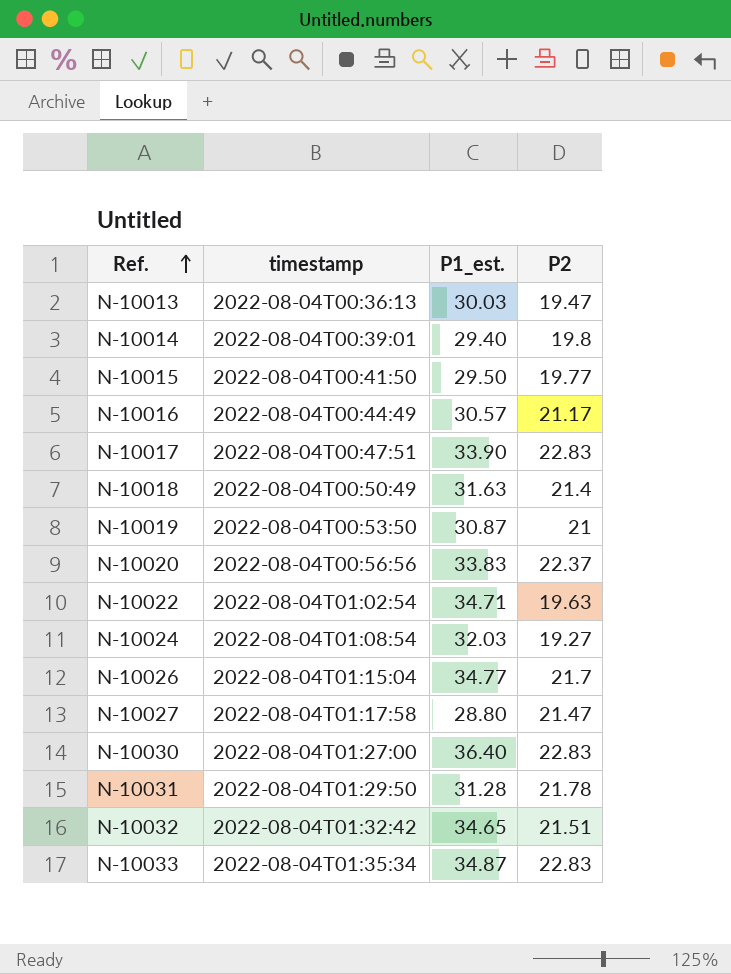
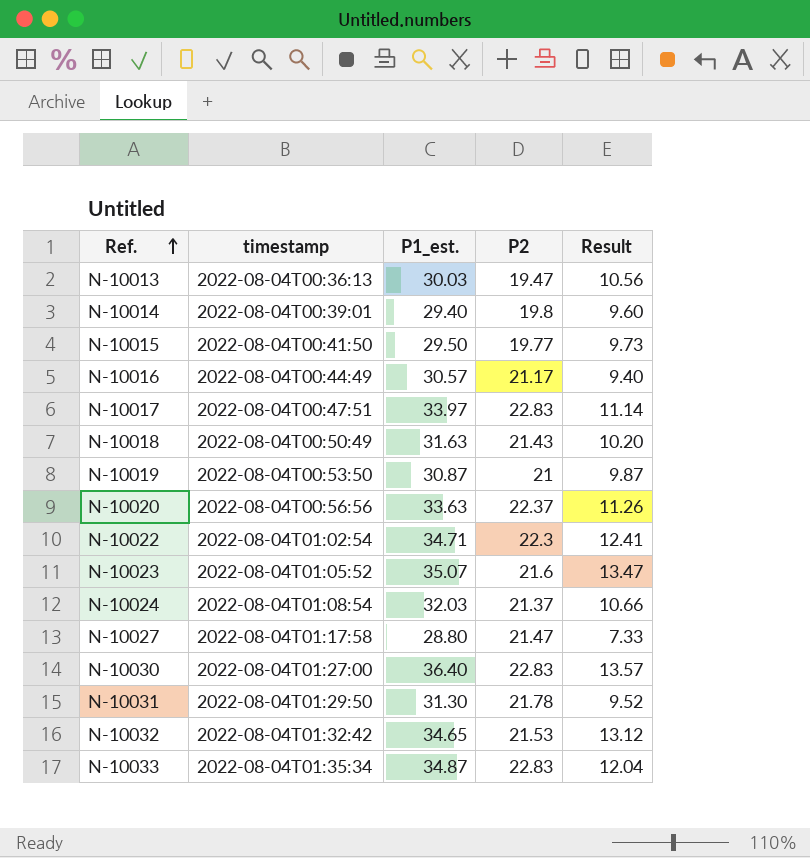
column Result | formula: none -> [P1_est.] - [P2]
row N-10026: 2022-08-04T01:15:04 | 34.77 | 21.7 -> none
N-10017 | P1_est.: 33.90 -> 33.97
N-10018 | P2: 21.4 -> 21.43
N-10020 | P1_est.: 33.83 -> 33.63
N-10022 | P2: 19.63 -> 22.3
row N-10023: none -> 2022-08-04T01:05:52 | 35.07 | 21.6 | 13.47
N-10024 | P2: 19.27 -> 21.37
N-10031 | P1_est.: 31.28 -> 31.30
N-10032 | P2: 21.51 -> 21.53

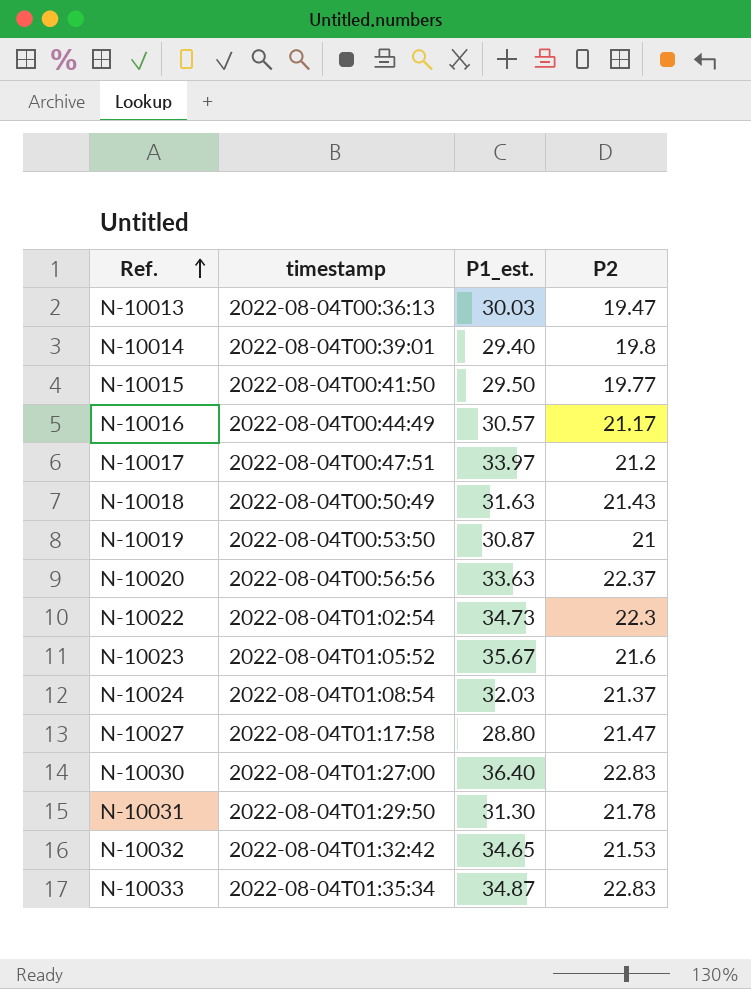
column Result | formula: [P1_est.] - [P2] -> none
N-10017 | P2: 22.83 -> 21.2
N-10022 | P1_est.: 34.71 -> 34.73
N-10023 | P1_est.: 35.07 -> 35.67

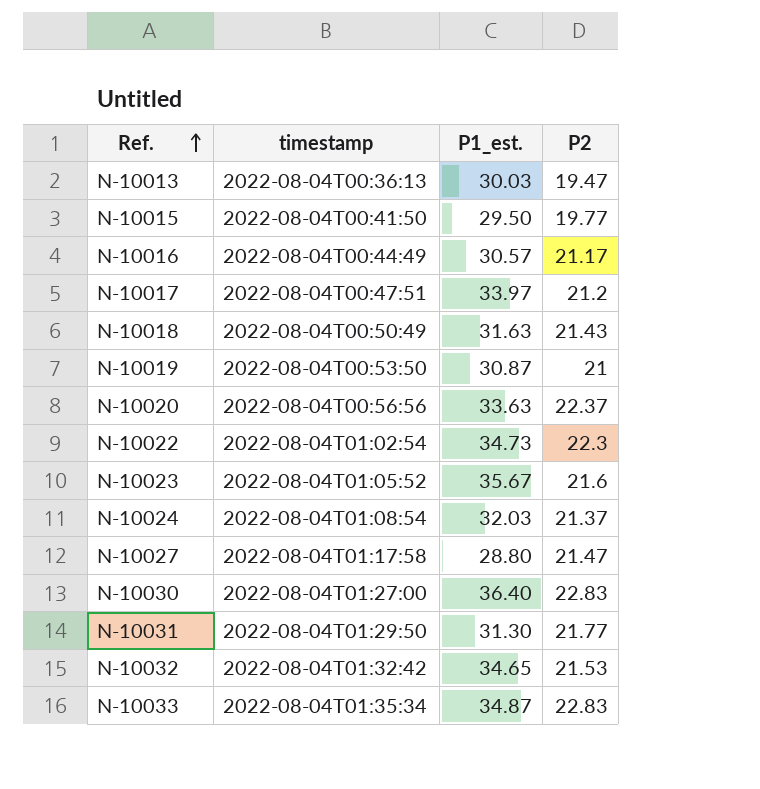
row N-10014: 2022-08-04T00:39:01 | 29.40 | 19.8 -> none
N-10031 | P2: 21.78 -> 21.77

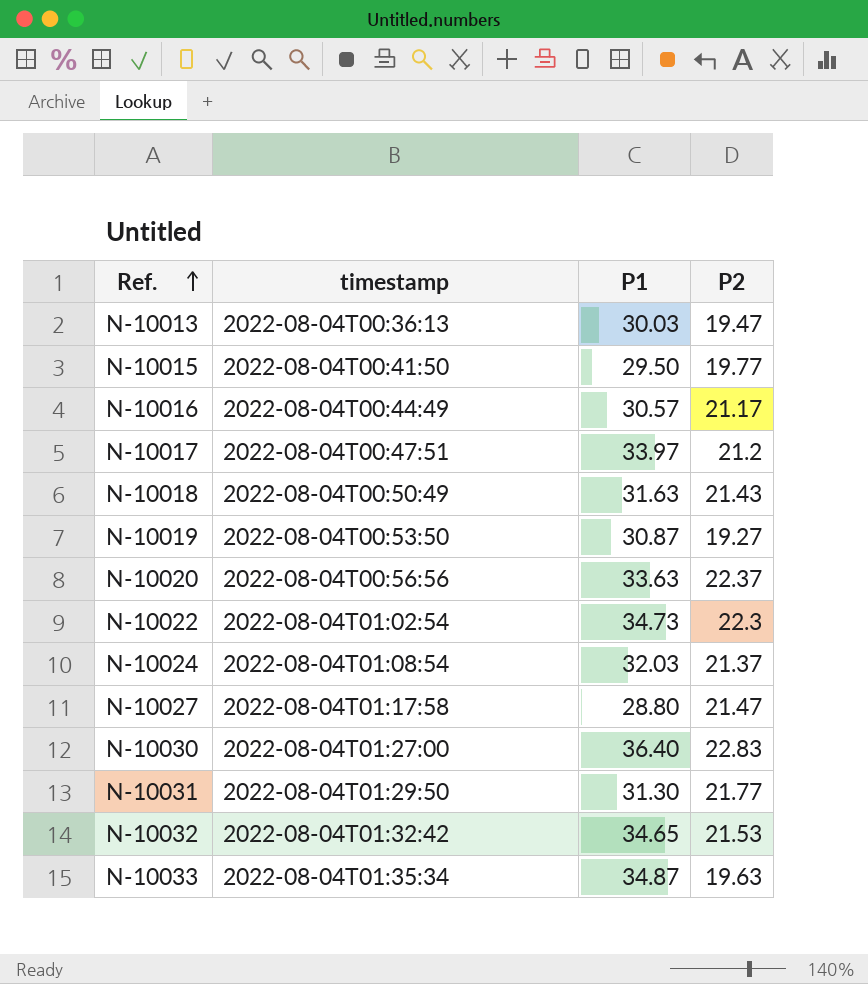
column name: P1_est. -> P1
row N-10023: 2022-08-04T01:05:52 | 35.67 | 21.6 -> none
N-10019 | P2: 21 -> 19.27
N-10033 | P2: 22.83 -> 19.63

